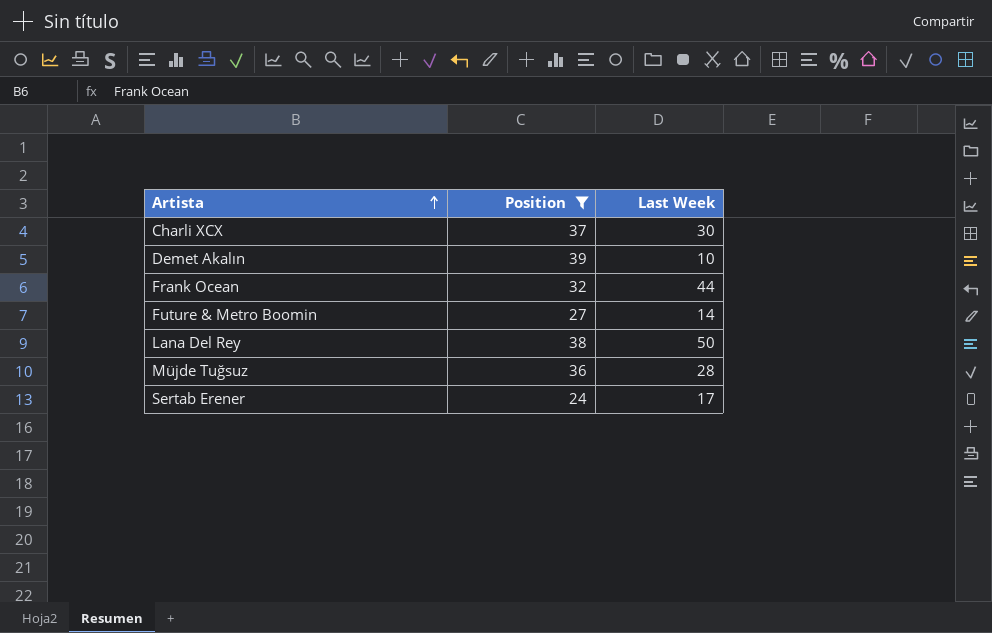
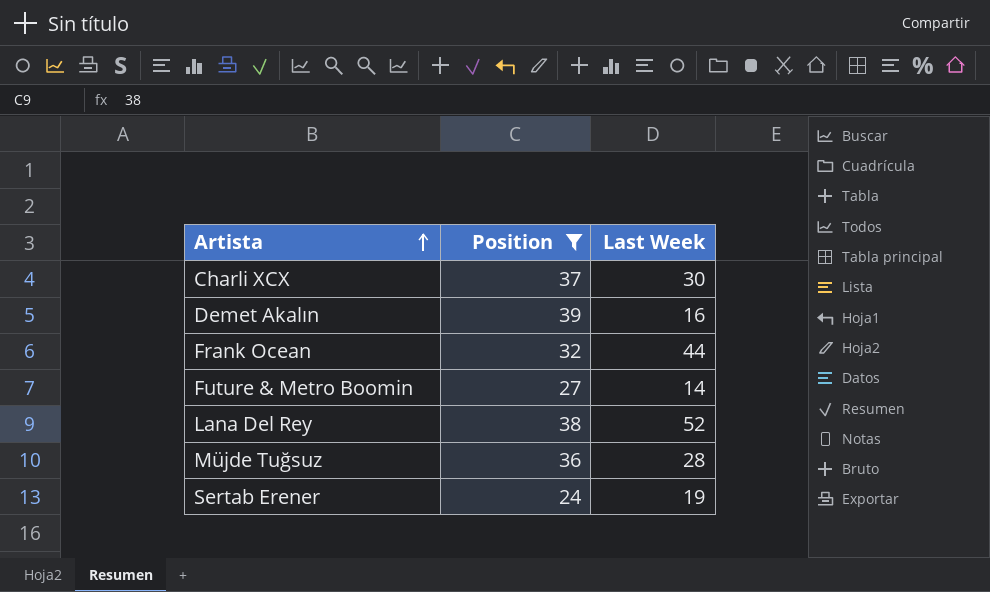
Demet Akalın | Last Week: 10 -> 16
Lana Del Rey | Last Week: 50 -> 52
Sertab Erener | Last Week: 17 -> 19

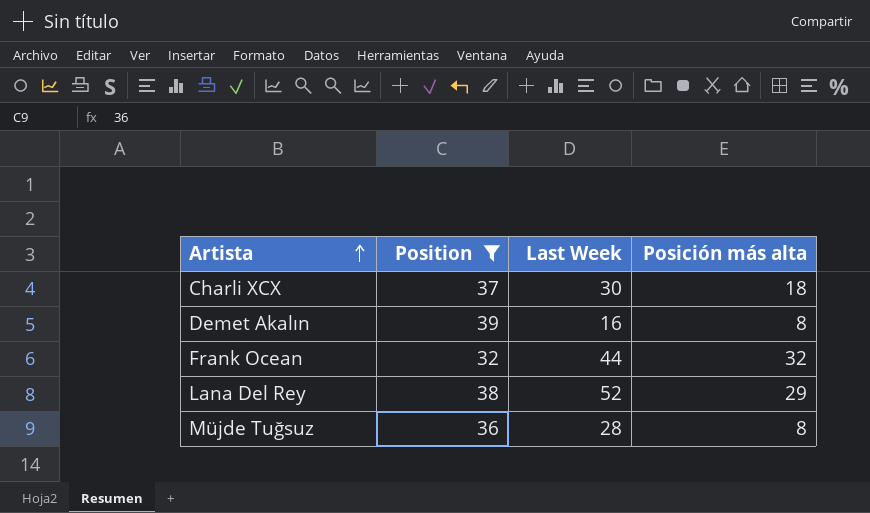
column Posición más alta | position: none -> 4
row Future & Metro Boomin: 27 | 14 -> none
row Sertab Erener: 24 | 19 -> none

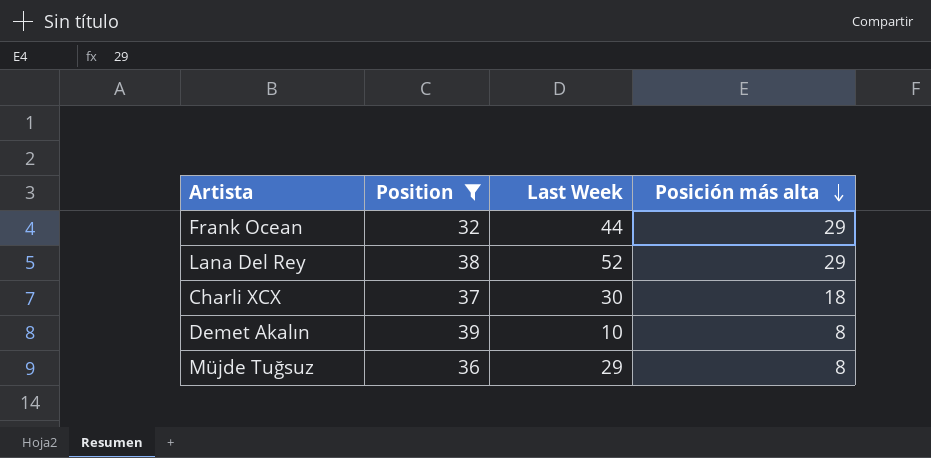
row order: Artista ascending -> Posición más alta descending
Frank Ocean | Posición más alta: 32 -> 29
Demet Akalın | Last Week: 16 -> 10
Müjde Tuğsuz | Last Week: 28 -> 29

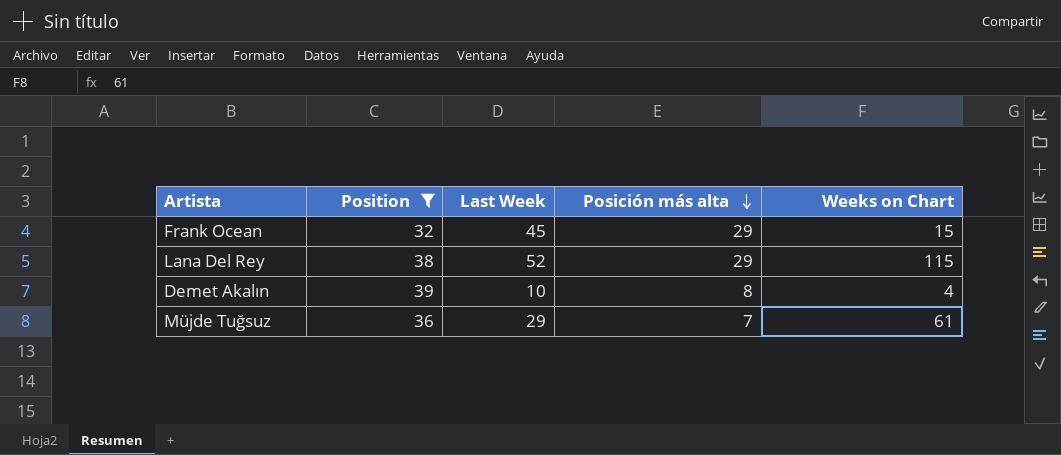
column Weeks on Chart | position: none -> 5
row Charli XCX: 37 | 30 | 18 -> none
Frank Ocean | Last Week: 44 -> 45
Müjde Tuğsuz | Posición más alta: 8 -> 7

